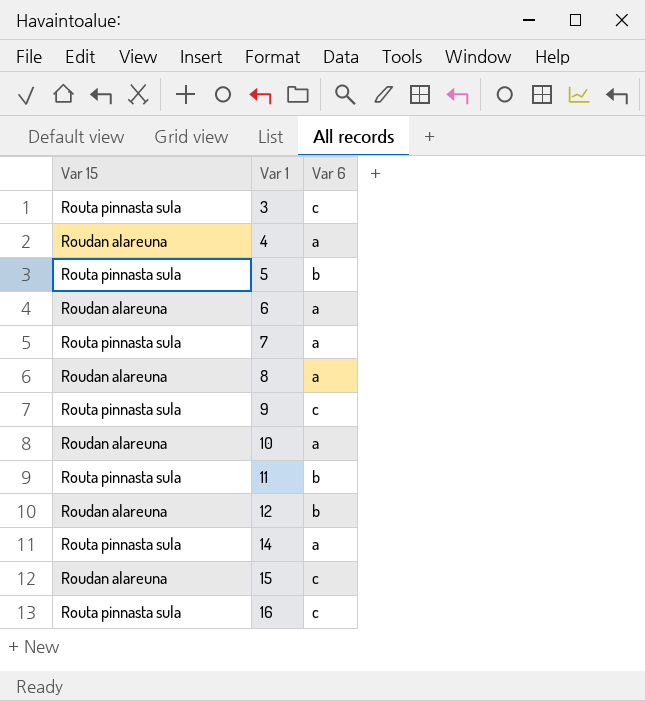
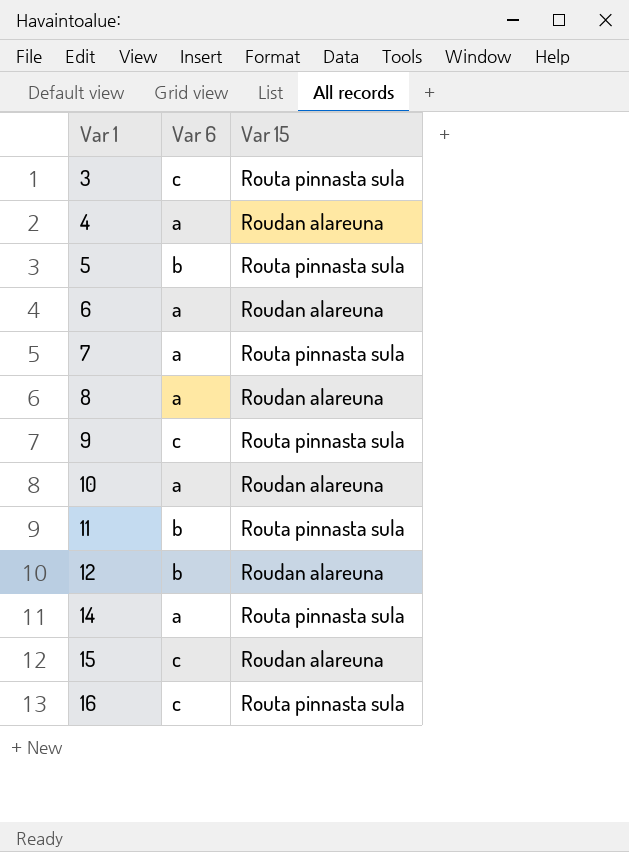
column Var 15 | position: 1 -> 3

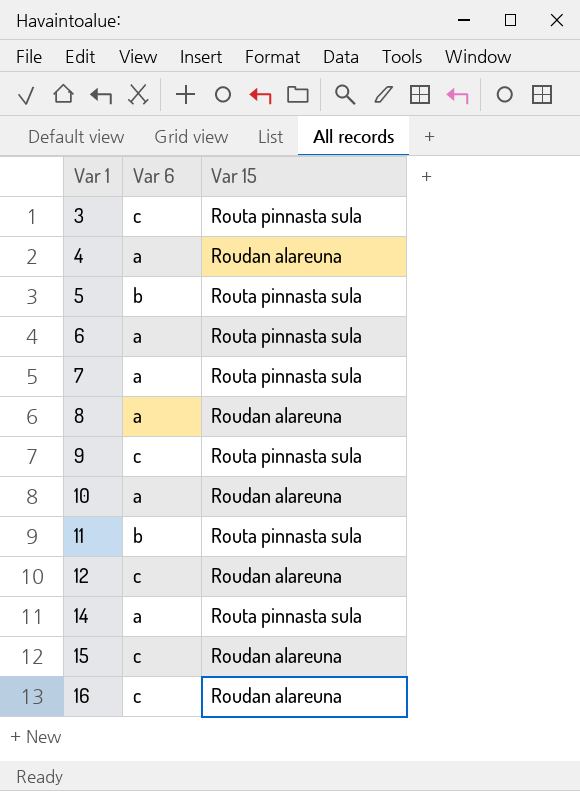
6 | Var 15: Roudan alareuna -> Routa pinnasta sula
12 | Var 6: b -> c
16 | Var 15: Routa pinnasta sula -> Roudan alareuna

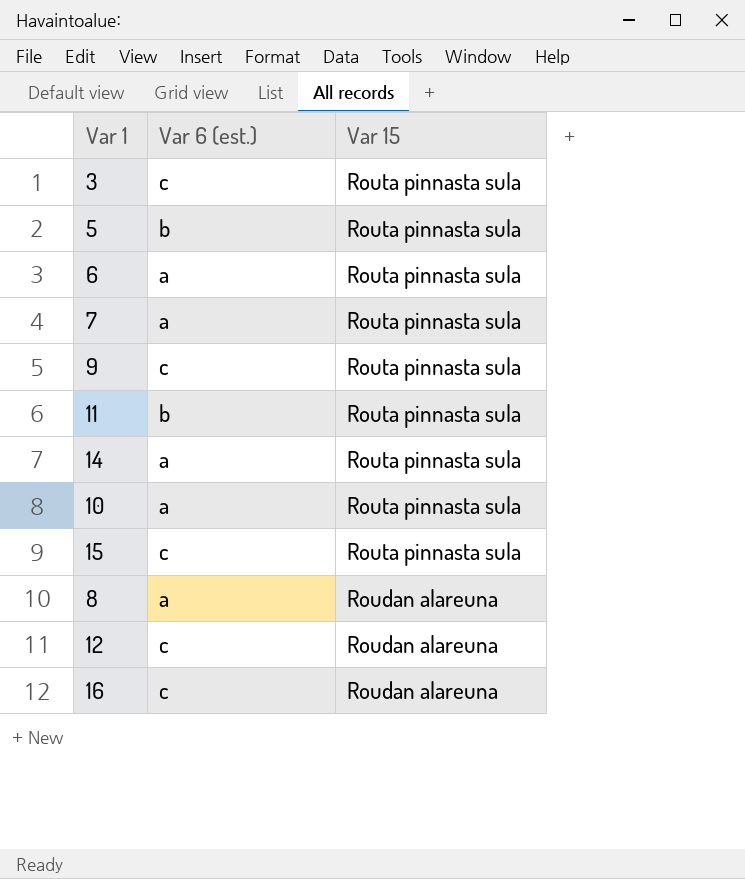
row order: Var 1 ascending -> Var 15 descending
column name: Var 6 -> Var 6 (est.)
row 4: a | Roudan alareuna -> none
10 | Var 15: Roudan alareuna -> Routa pinnasta sula
15 | Var 15: Roudan alareuna -> Routa pinnasta sula

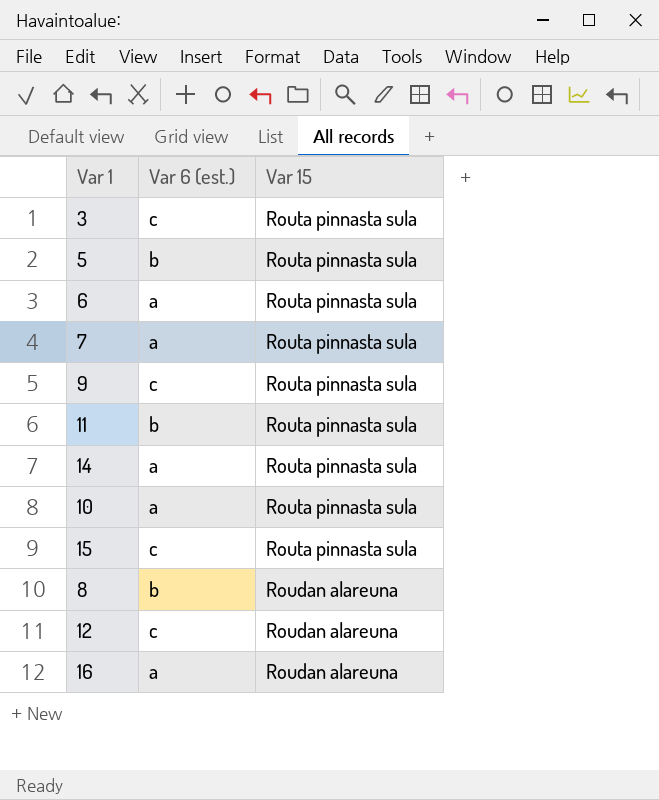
8 | Var 6 (est.): a -> b
16 | Var 6 (est.): c -> a

